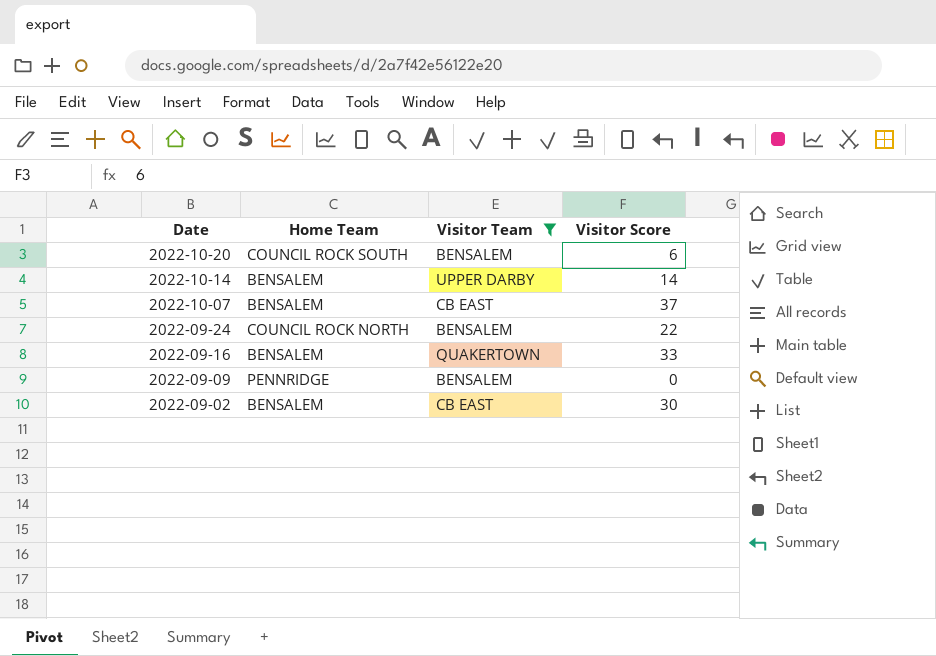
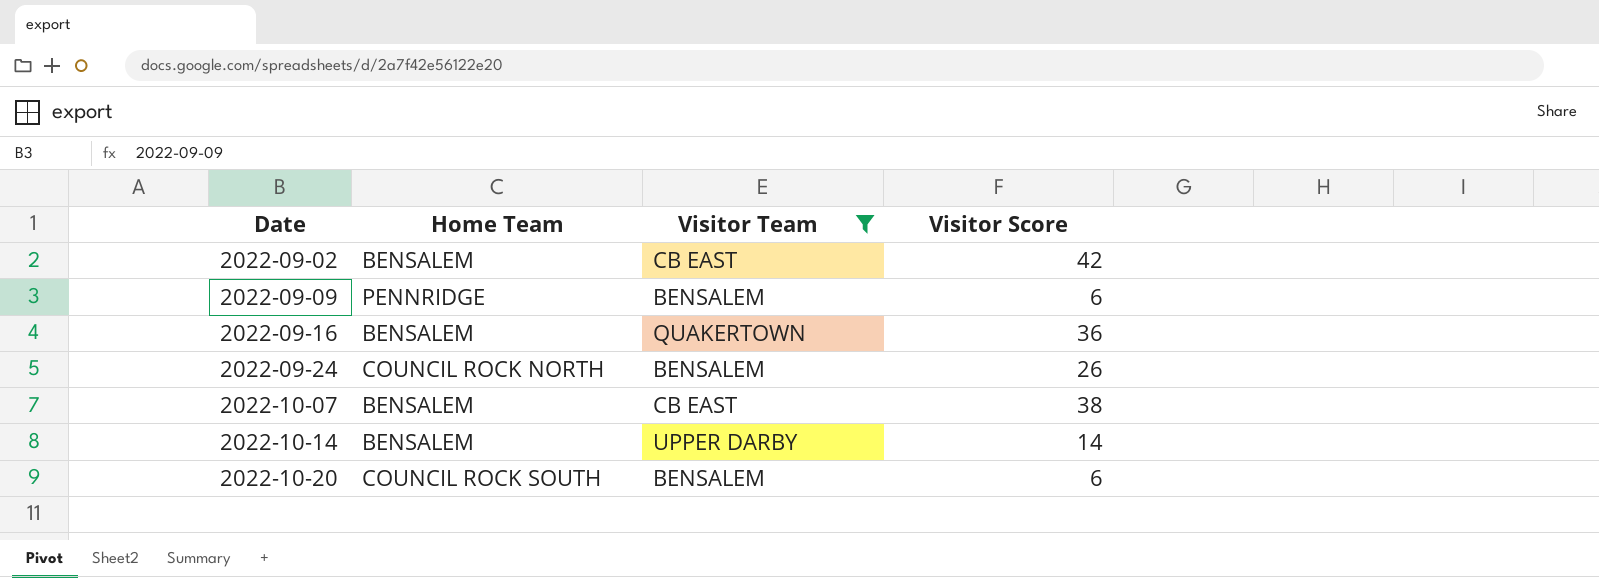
row order: Date descending -> Date ascending
2022-09-02 | Visitor Score: 30 -> 42
2022-09-09 | Visitor Score: 0 -> 6
2022-09-16 | Visitor Score: 33 -> 36
2022-09-24 | Visitor Score: 22 -> 26
2022-10-07 | Visitor Score: 37 -> 38

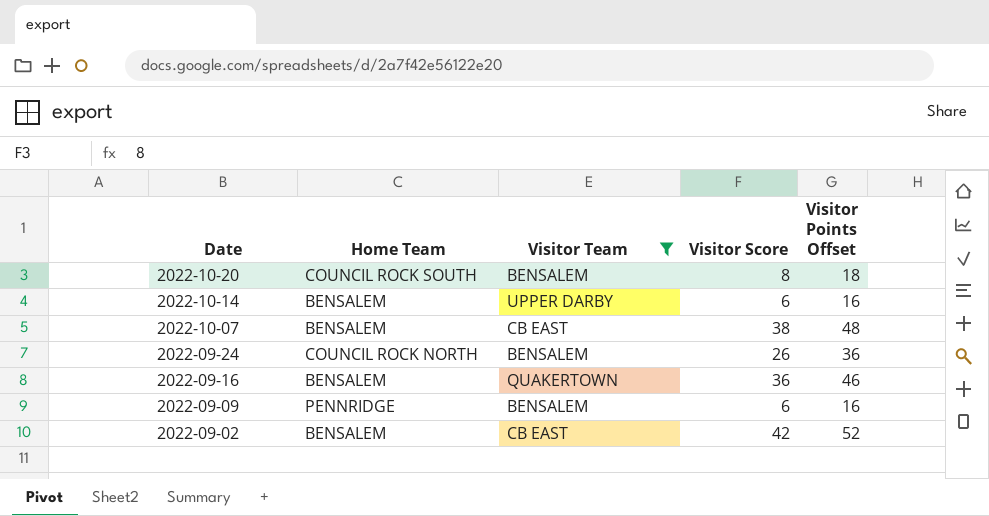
row order: Date ascending -> Date descending
column Visitor Points Offset | formula: none -> [Visitor Score] + 10
2022-10-20 | Visitor Score: 6 -> 8
2022-10-14 | Visitor Score: 14 -> 6

